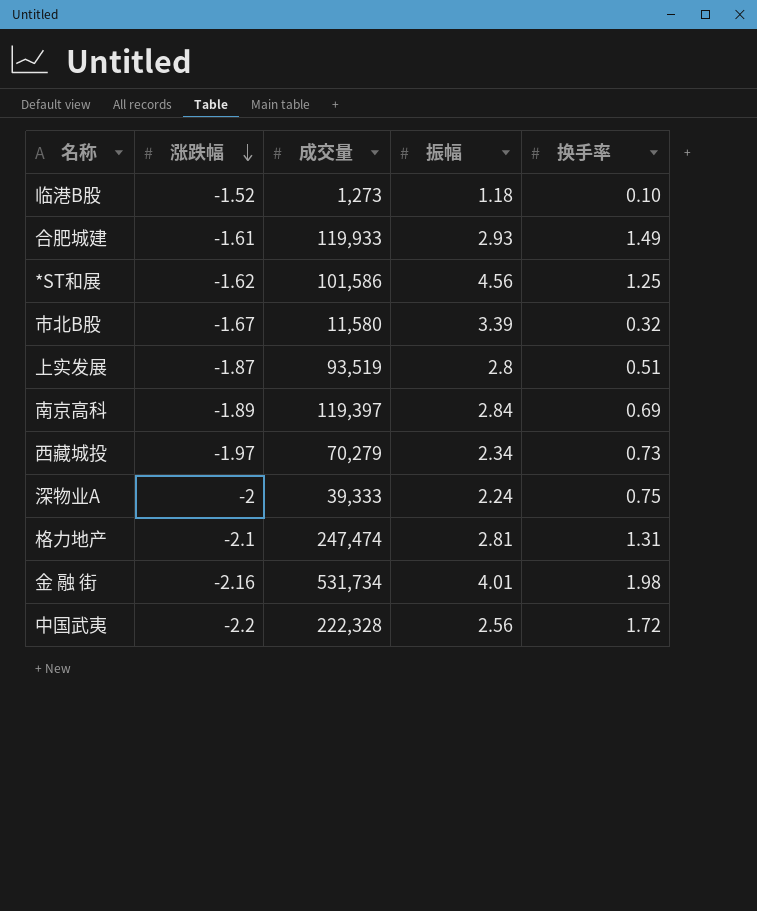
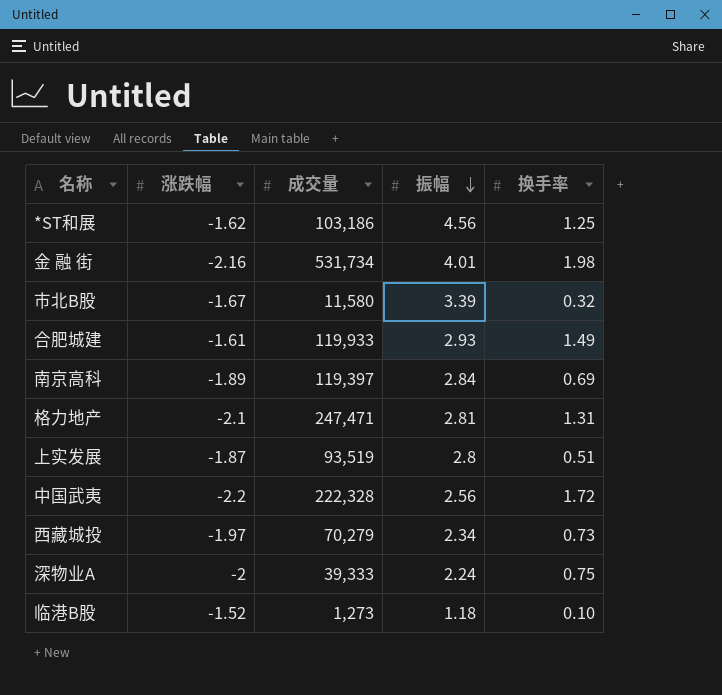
row order: 涨跌幅 descending -> 振幅 descending
*ST和展 | 成交量: 101,586 -> 103,186
格力地产 | 成交量: 247,474 -> 247,471

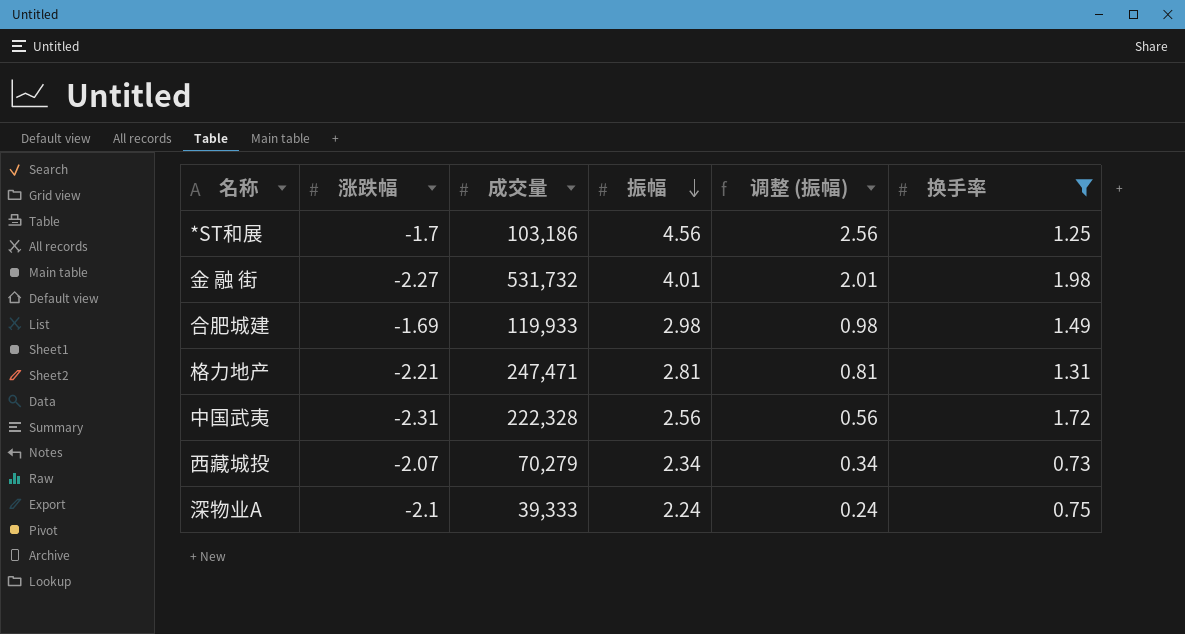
filter: none -> 换手率 >= 0.73
column 调整 (振幅) | formula: none -> [振幅] - 2
*ST和展 | 涨跌幅: -1.62 -> -1.7
金 融 街 | 涨跌幅: -2.16 -> -2.27
金 融 街 | 成交量: 531,734 -> 531,732
合肥城建 | 涨跌幅: -1.61 -> -1.69
合肥城建 | 振幅: 2.93 -> 2.98
格力地产 | 涨跌幅: -2.1 -> -2.21
中国武夷 | 涨跌幅: -2.2 -> -2.31
西藏城投 | 涨跌幅: -1.97 -> -2.07
深物业A | 涨跌幅: -2 -> -2.1

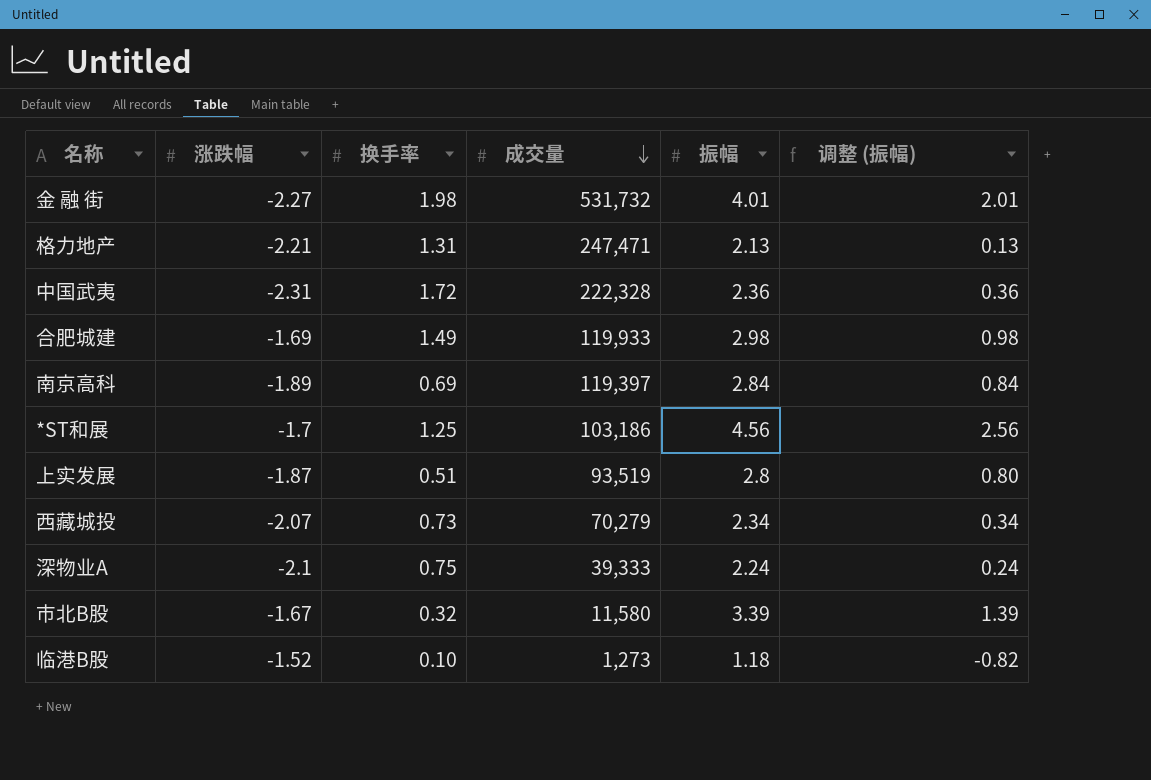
filter: 换手率 >= 0.73 -> none
row order: 振幅 descending -> 成交量 descending
column 换手率 | position: 6 -> 3
格力地产 | 振幅: 2.81 -> 2.13
格力地产 | 调整 (振幅): 0.81 -> 0.13
中国武夷 | 振幅: 2.56 -> 2.36
中国武夷 | 调整 (振幅): 0.56 -> 0.36

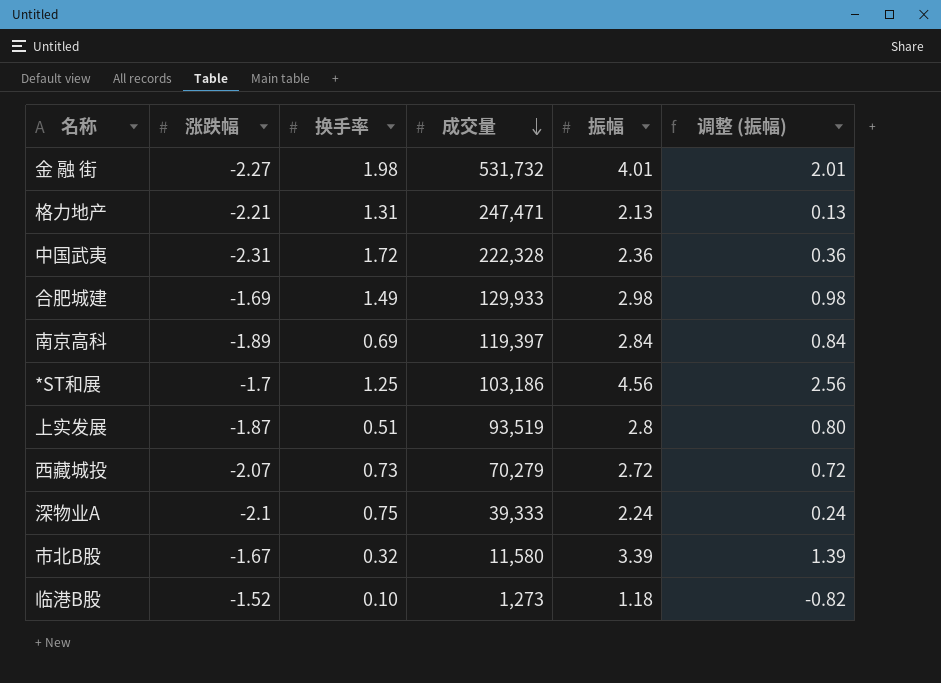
合肥城建 | 成交量: 119,933 -> 129,933
西藏城投 | 振幅: 2.34 -> 2.72
西藏城投 | 调整 (振幅): 0.34 -> 0.72

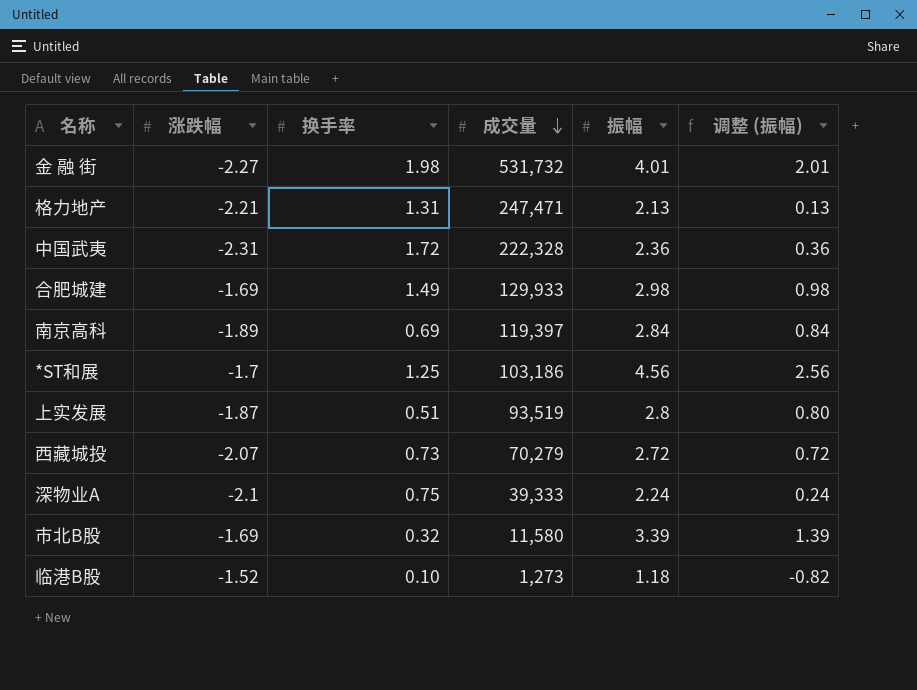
市北B股 | 涨跌幅: -1.67 -> -1.69

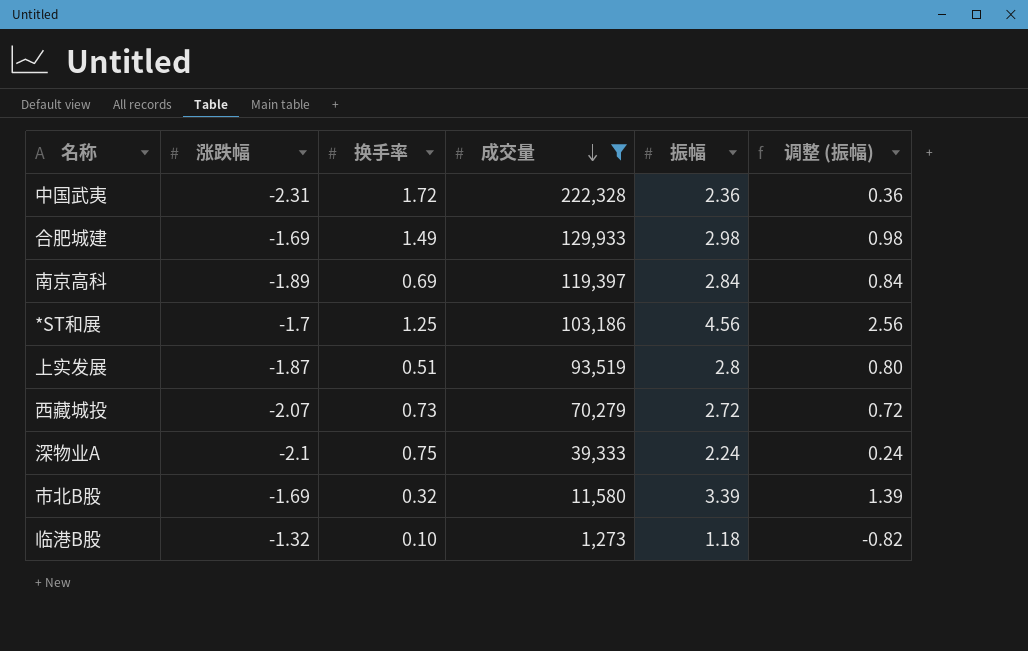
filter: none -> 成交量 <= 222,328
临港B股 | 涨跌幅: -1.52 -> -1.32

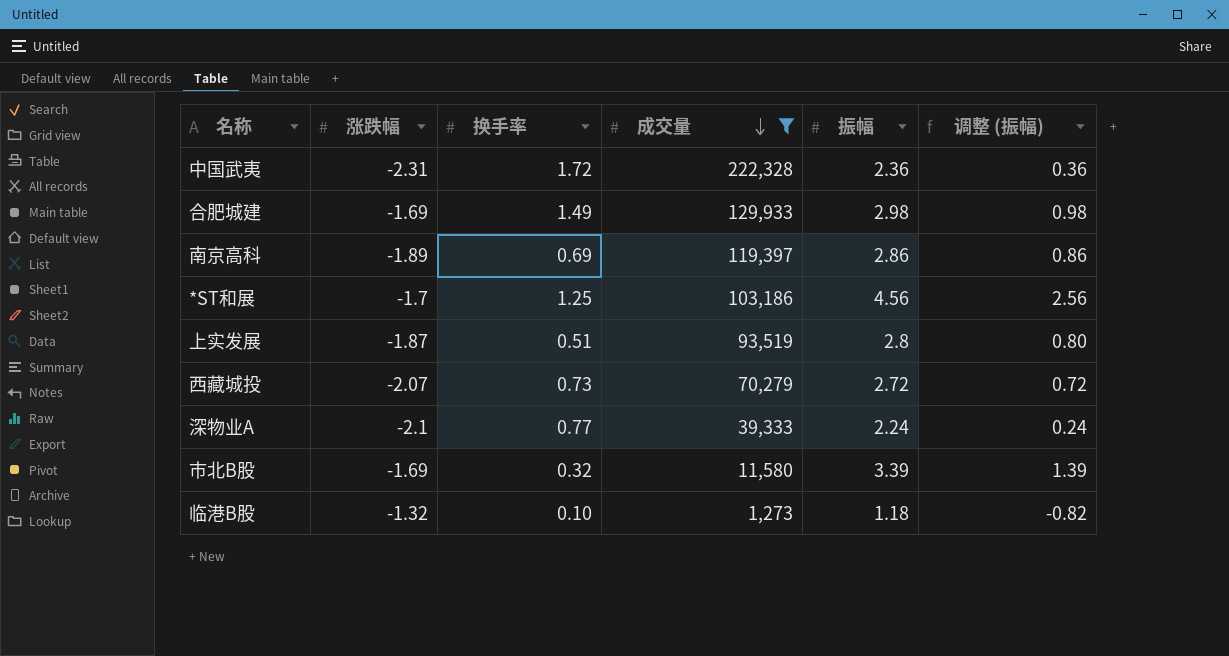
南京高科 | 振幅: 2.84 -> 2.86
南京高科 | 调整 (振幅): 0.84 -> 0.86
深物业A | 换手率: 0.75 -> 0.77

